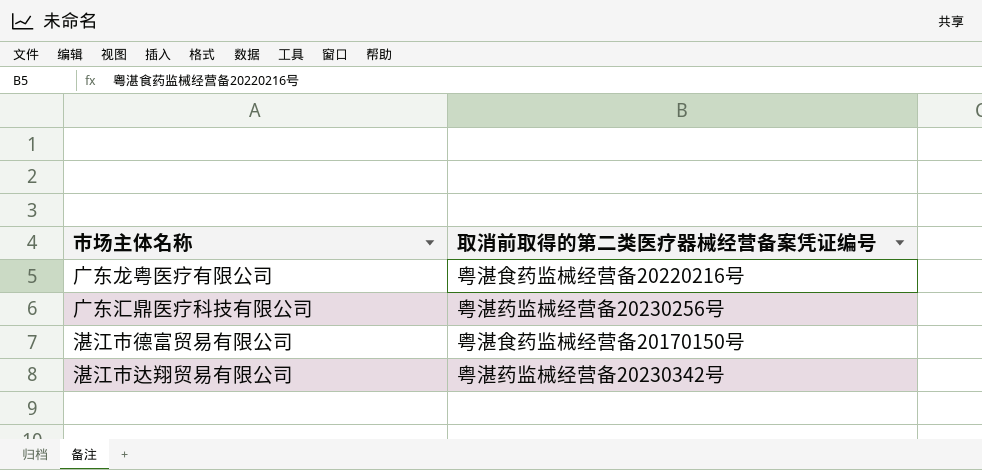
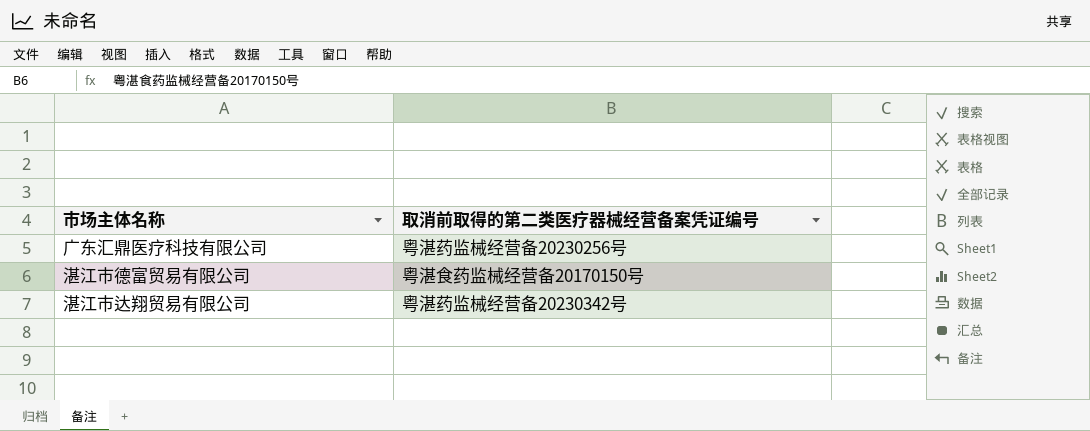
row 广东龙粤医疗有限公司: 粤湛食药监械经营备20220216号 -> none

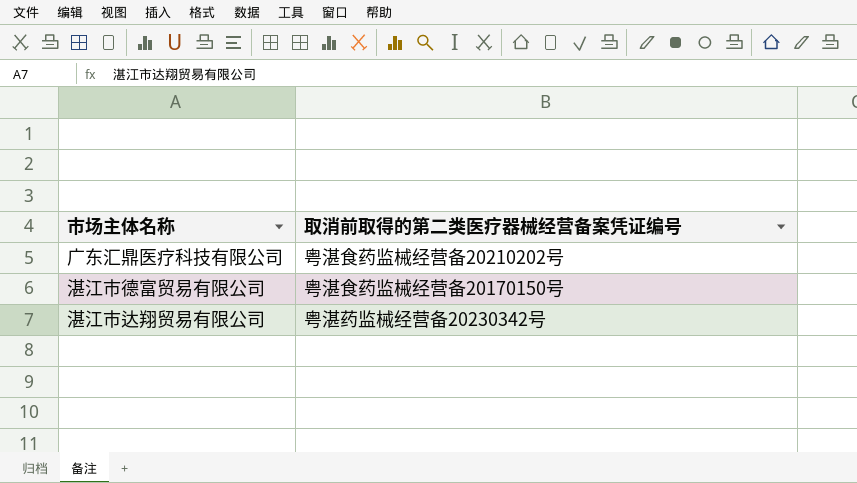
广东汇鼎医疗科技有限公司 | 取消前取得的第二类医疗器械经营备案凭证编号: 粤湛药监械经营备20230256号 -> 粤湛食药监械经营备20210202号

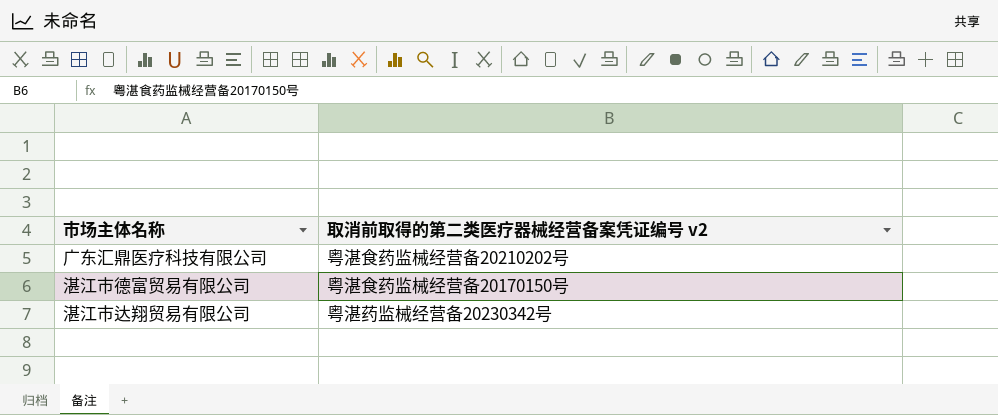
column name: 取消前取得的第二类医疗器械经营备案凭证编号 -> 取消前取得的第二类医疗器械经营备案凭证编号 v2

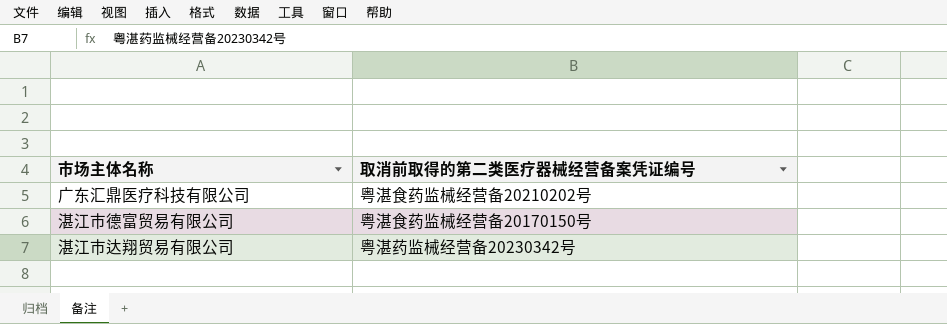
column name: 取消前取得的第二类医疗器械经营备案凭证编号 v2 -> 取消前取得的第二类医疗器械经营备案凭证编号

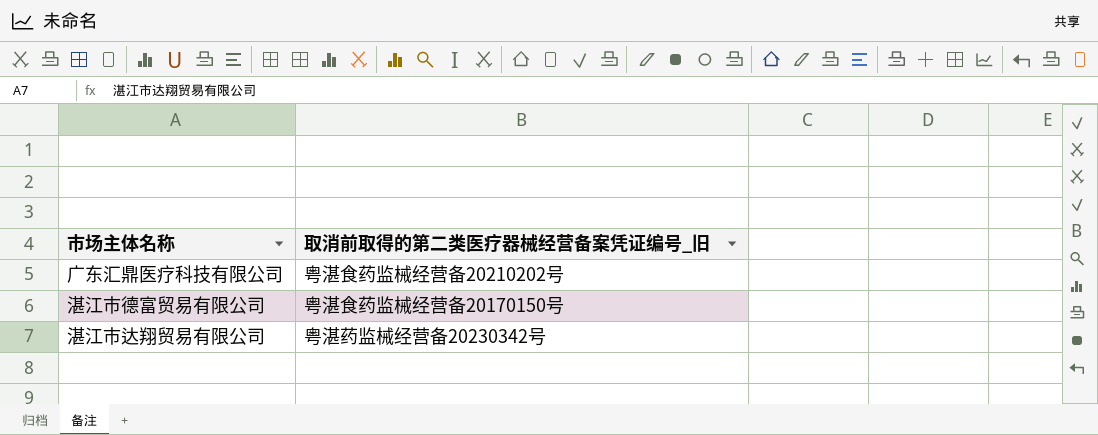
column name: 取消前取得的第二类医疗器械经营备案凭证编号 -> 取消前取得的第二类医疗器械经营备案凭证编号_旧

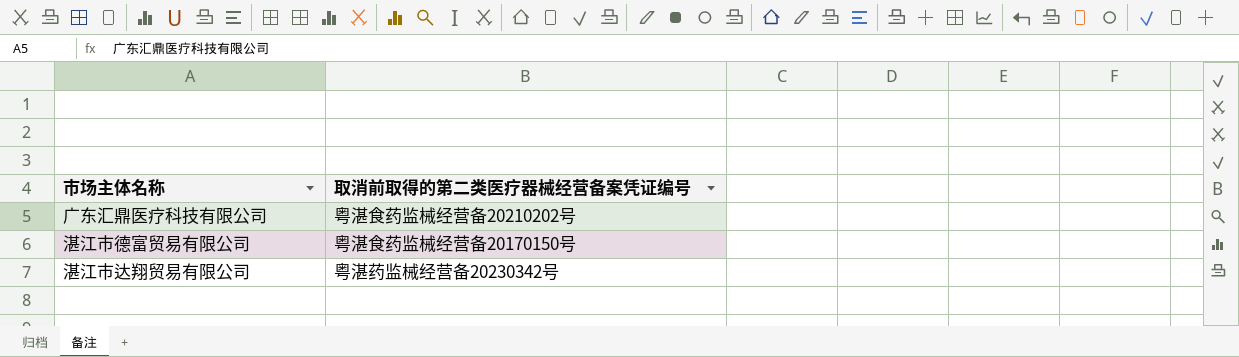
column name: 取消前取得的第二类医疗器械经营备案凭证编号_旧 -> 取消前取得的第二类医疗器械经营备案凭证编号

